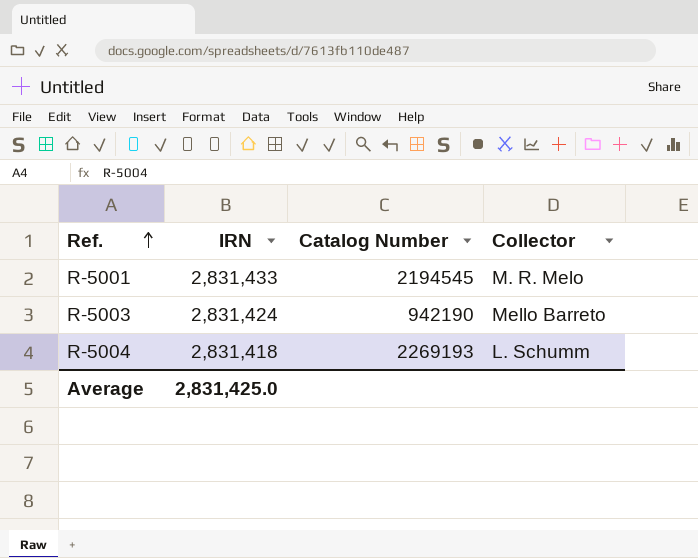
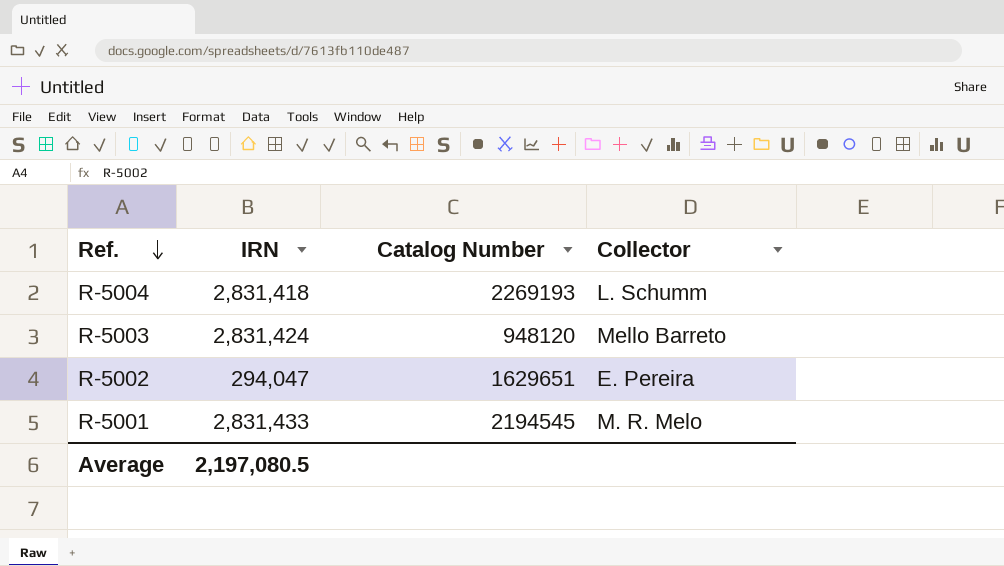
row order: Ref. ascending -> Ref. descending
R-5003 | Catalog Number: 942190 -> 948120
row R-5002: none -> 294,047 | 1629651 | E. Pereira
Average | IRN: 2,831,425.0 -> 2,197,080.5

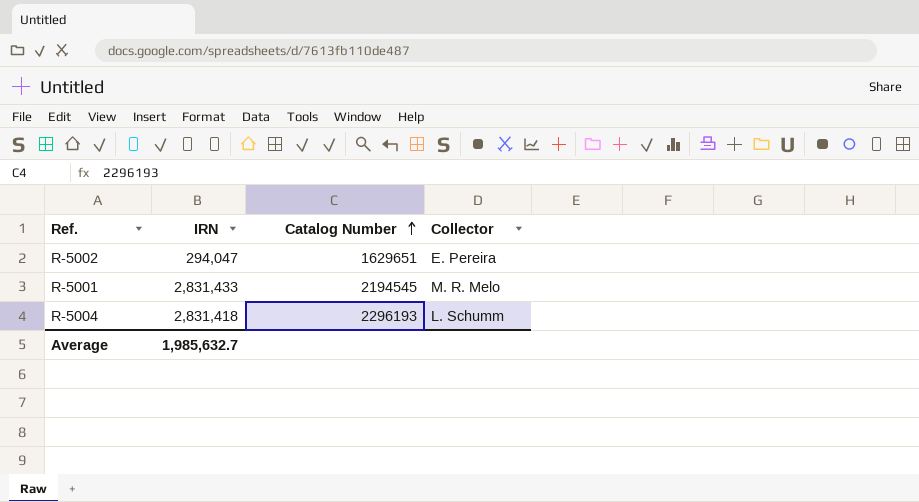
row order: Ref. descending -> Catalog Number ascending
row R-5003: 2,831,424 | 948120 | Mello Barreto -> none
R-5004 | Catalog Number: 2269193 -> 2296193
Average | IRN: 2,197,080.5 -> 1,985,632.7

